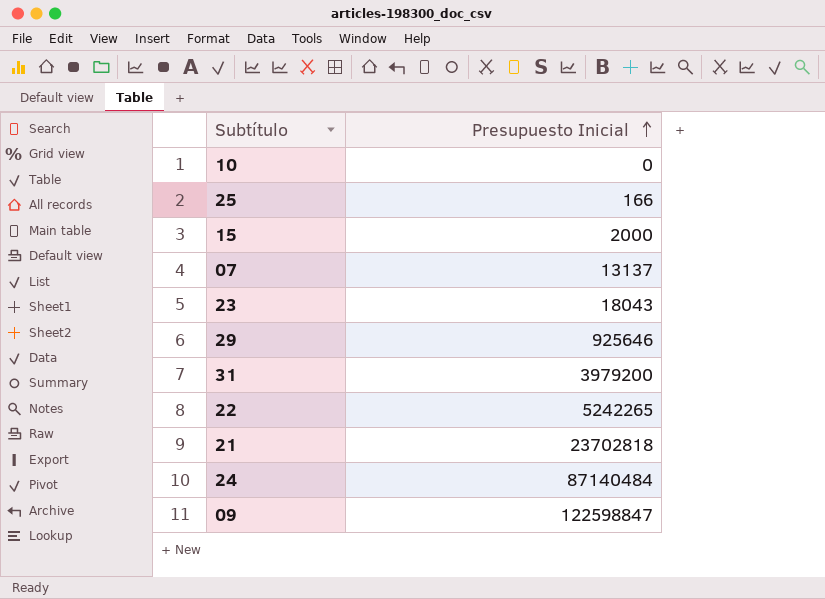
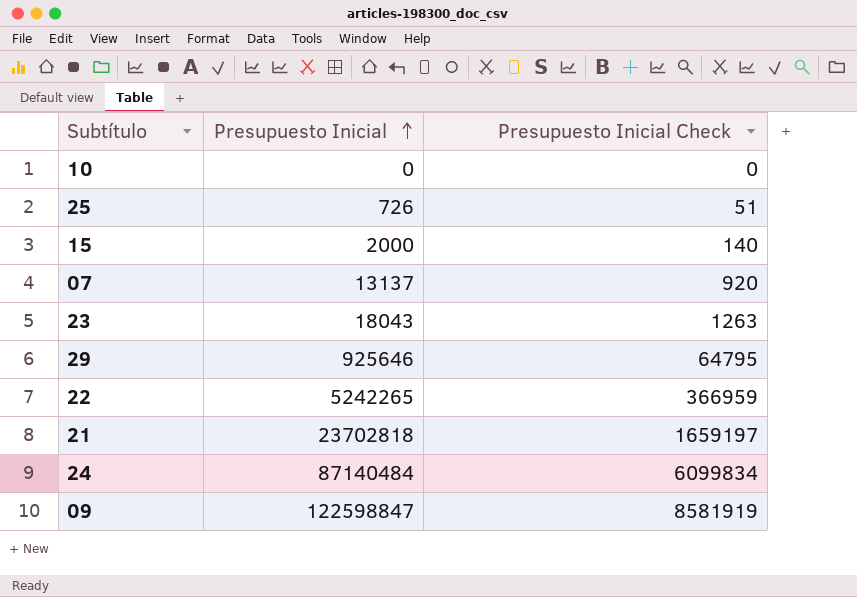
column Presupuesto Inicial Check | formula: none -> [Presupuesto Inicial] * 0.07
row 31: 3979200 -> none
25 | Presupuesto Inicial: 166 -> 726

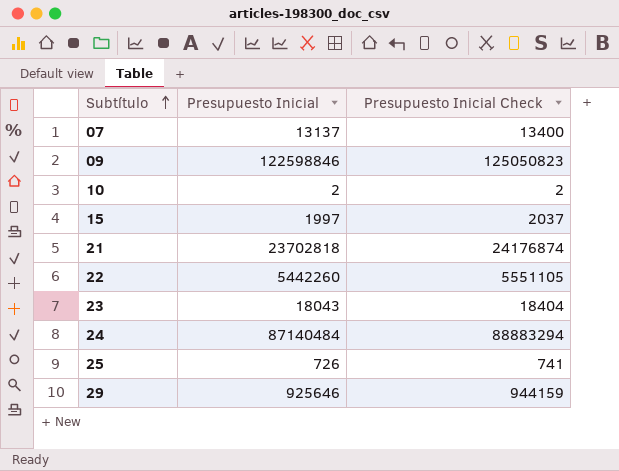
row order: Presupuesto Inicial ascending -> Subtítulo ascending
column Presupuesto Inicial Check | formula: [Presupuesto Inicial] * 0.07 -> [Presupuesto Inicial] * 1.02
09 | Presupuesto Inicial: 122598847 -> 122598846
10 | Presupuesto Inicial: 0 -> 2
15 | Presupuesto Inicial: 2000 -> 1997
22 | Presupuesto Inicial: 5242265 -> 5442260

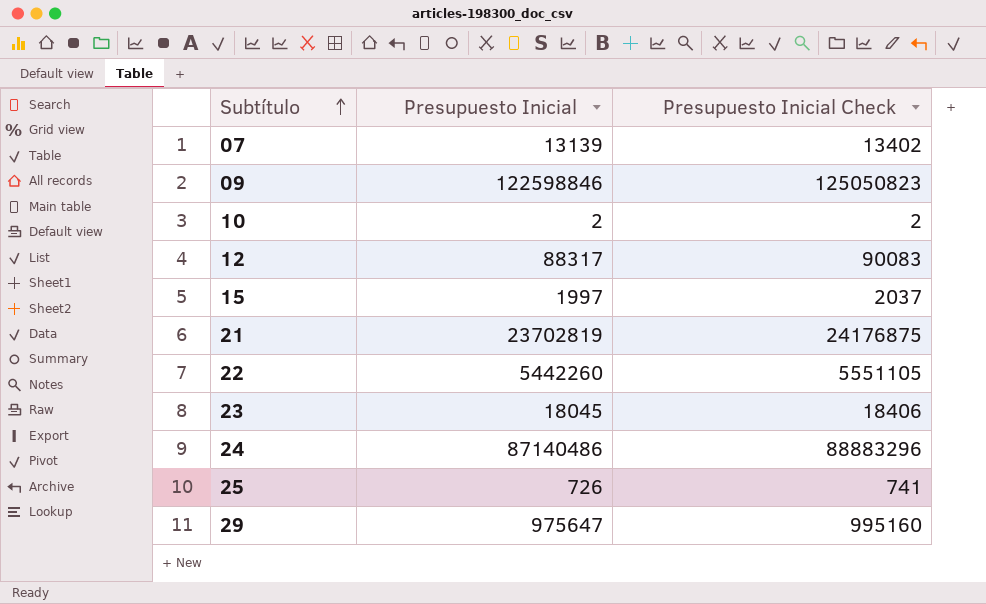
07 | Presupuesto Inicial: 13137 -> 13139
07 | Presupuesto Inicial Check: 13400 -> 13402
row 12: none -> 88317 | 90083
21 | Presupuesto Inicial: 23702818 -> 23702819
21 | Presupuesto Inicial Check: 24176874 -> 24176875
23 | Presupuesto Inicial: 18043 -> 18045
23 | Presupuesto Inicial Check: 18404 -> 18406
24 | Presupuesto Inicial: 87140484 -> 87140486
24 | Presupuesto Inicial Check: 88883294 -> 88883296
29 | Presupuesto Inicial: 925646 -> 975647
29 | Presupuesto Inicial Check: 944159 -> 995160

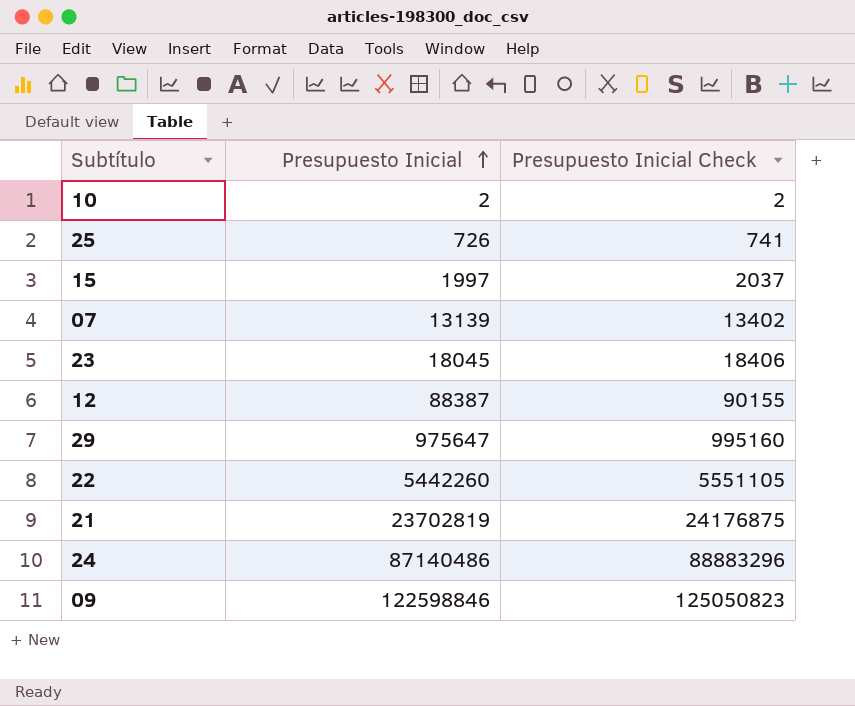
row order: Subtítulo ascending -> Presupuesto Inicial ascending
12 | Presupuesto Inicial: 88317 -> 88387
12 | Presupuesto Inicial Check: 90083 -> 90155

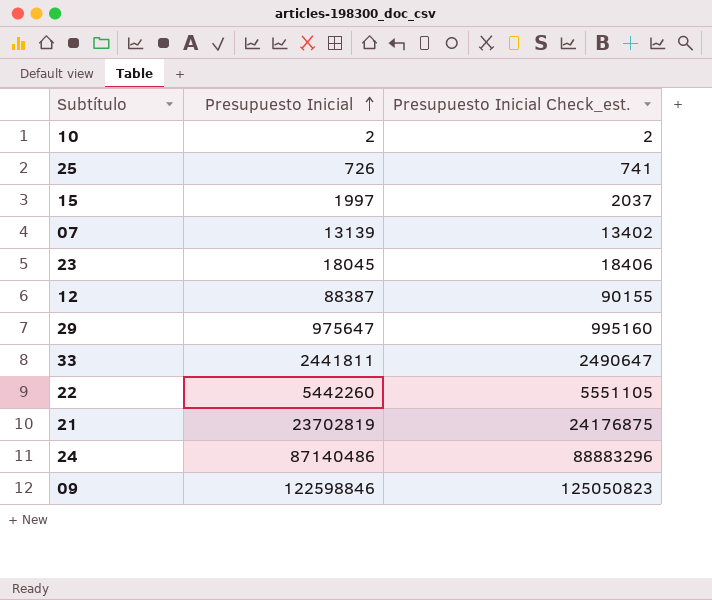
column name: Presupuesto Inicial Check -> Presupuesto Inicial Check_est.
row 33: none -> 2441811 | 2490647

